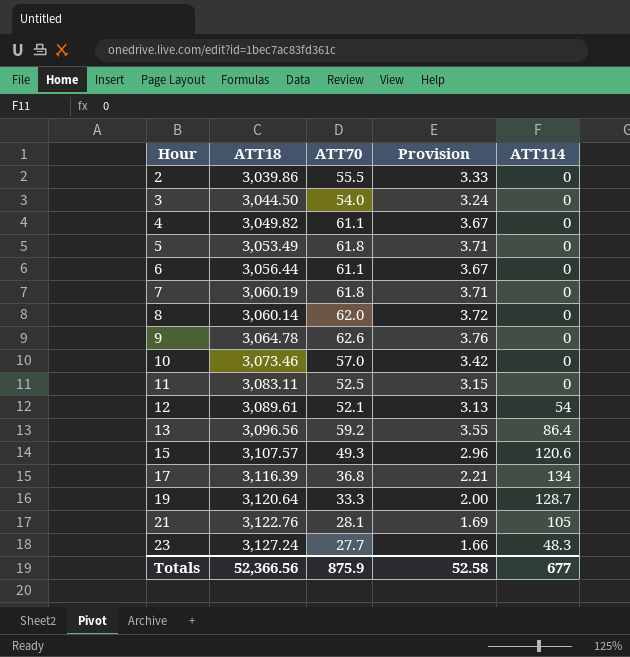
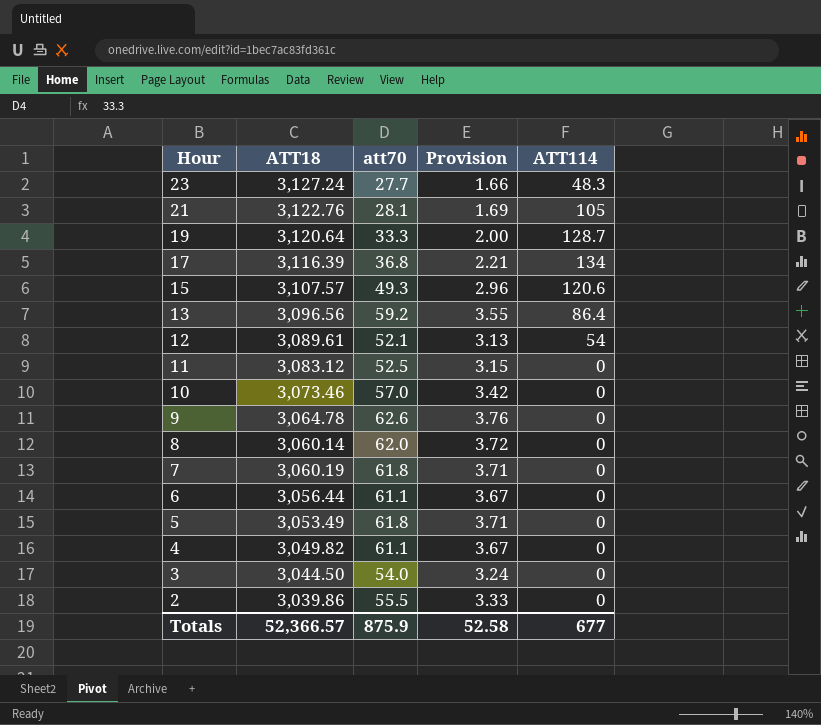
row order: Hour ascending -> Hour descending
column name: ATT70 -> att70
11 | ATT18: 3,083.11 -> 3,083.12
Totals | ATT18: 52,366.56 -> 52,366.57

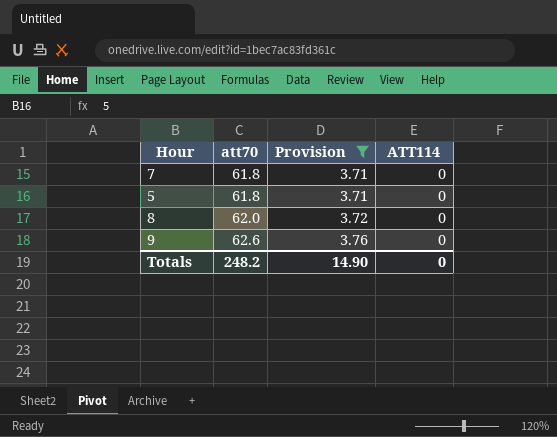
filter: none -> Provision >= 3.71
row order: Hour descending -> att70 ascending
column ATT18 | position: 2 -> none
Totals | att70: 875.9 -> 248.2
Totals | Provision: 52.58 -> 14.90
Totals | ATT114: 677 -> 0

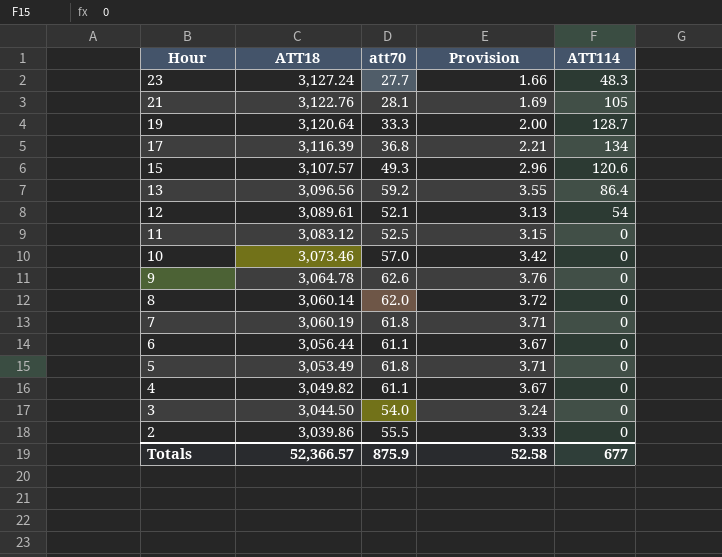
filter: Provision >= 3.71 -> none
row order: att70 ascending -> Hour descending
column ATT18 | position: none -> 2
Totals | att70: 248.2 -> 875.9
Totals | Provision: 14.90 -> 52.58
Totals | ATT114: 0 -> 677

